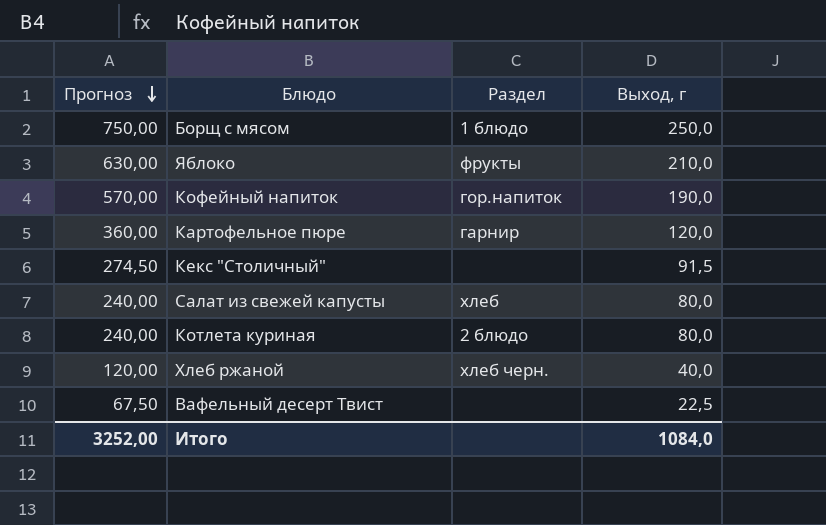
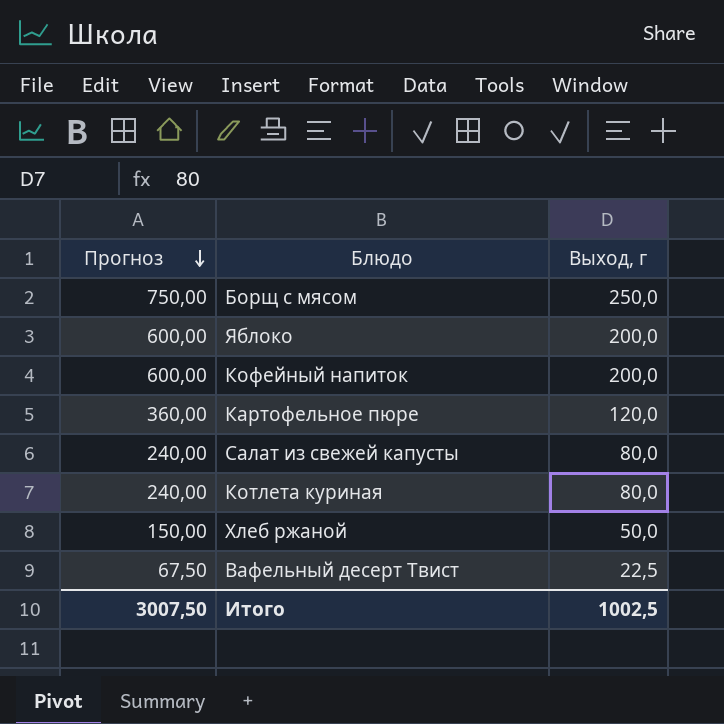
column Раздел | position: 3 -> none
row Кекс "Столичный": 274,50 | none | 91,5 -> none
Яблоко | Прогноз: 630,00 -> 600,00
Яблоко | Выход, г: 210,0 -> 200,0
Кофейный напиток | Прогноз: 570,00 -> 600,00
Кофейный напиток | Выход, г: 190,0 -> 200,0
Хлеб ржаной | Прогноз: 120,00 -> 150,00
Хлеб ржаной | Выход, г: 40,0 -> 50,0
Итого | Прогноз: 3252,00 -> 3007,50
Итого | Выход, г: 1084,0 -> 1002,5

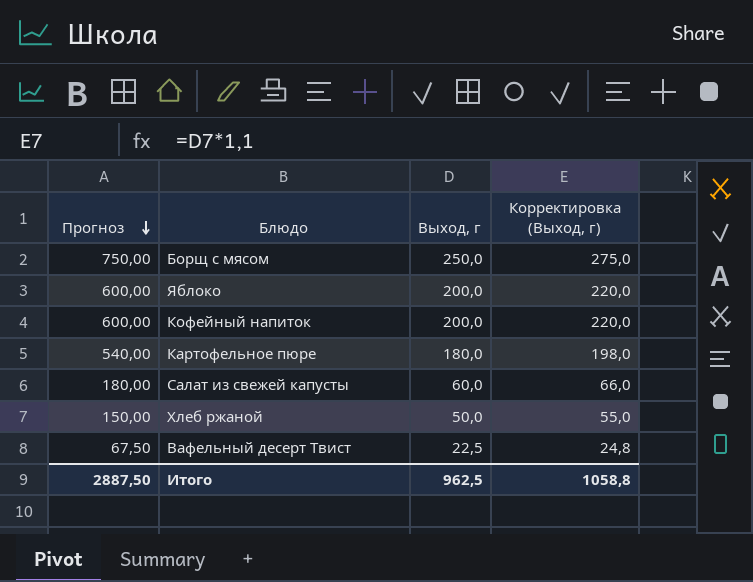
column Корректировка (Выход, г) | formula: none -> [Выход, г] * 1,1
row Котлета куриная: 240,00 | 80,0 -> none
Картофельное пюре | Прогноз: 360,00 -> 540,00
Картофельное пюре | Выход, г: 120,0 -> 180,0
Салат из свежей капусты | Прогноз: 240,00 -> 180,00
Салат из свежей капусты | Выход, г: 80,0 -> 60,0
Итого | Прогноз: 3007,50 -> 2887,50
Итого | Выход, г: 1002,5 -> 962,5

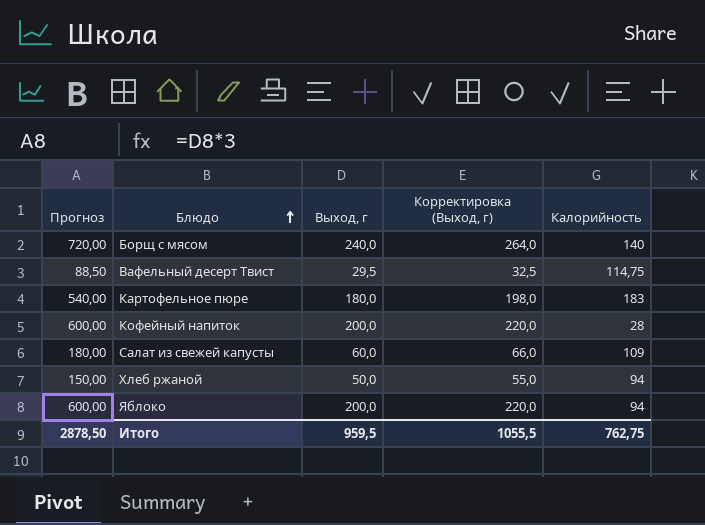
row order: Прогноз descending -> Блюдо ascending
column Калорийность | position: none -> 5
Борщ с мясом | Прогноз: 750,00 -> 720,00
Борщ с мясом | Выход, г: 250,0 -> 240,0
Борщ с мясом | Корректировка (Выход, г): 275,0 -> 264,0
Вафельный десерт Твист | Прогноз: 67,50 -> 88,50
Вафельный десерт Твист | Выход, г: 22,5 -> 29,5
Вафельный десерт Твист | Корректировка (Выход, г): 24,8 -> 32,5
Итого | Прогноз: 2887,50 -> 2878,50
Итого | Выход, г: 962,5 -> 959,5
Итого | Корректировка (Выход, г): 1058,8 -> 1055,5

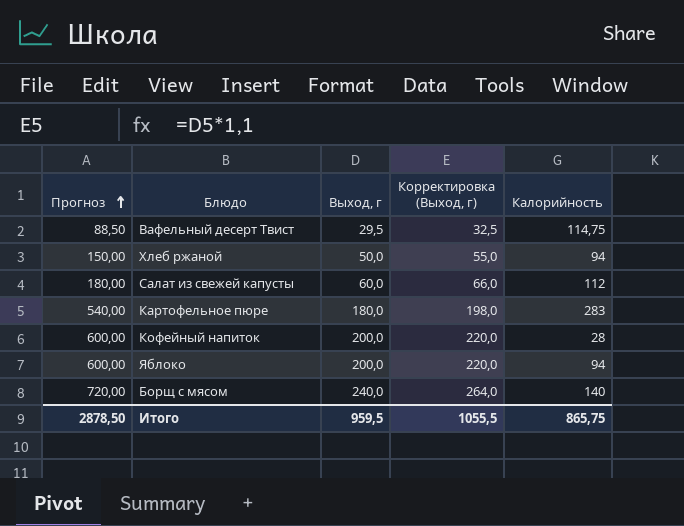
row order: Блюдо ascending -> Прогноз ascending
Салат из свежей капусты | Калорийность: 109 -> 112
Картофельное пюре | Калорийность: 183 -> 283
Итого | Калорийность: 762,75 -> 865,75

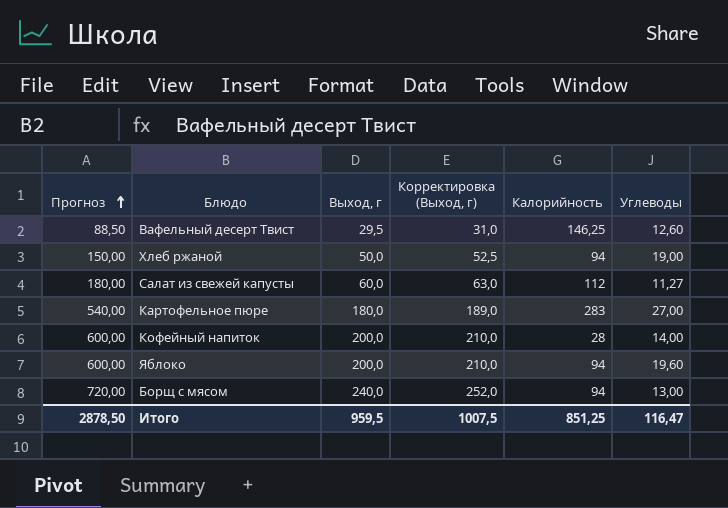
column Корректировка (Выход, г) | formula: [Выход, г] * 1,1 -> [Выход, г] * 1,05
column Углеводы | position: none -> 6
Вафельный десерт Твист | Калорийность: 114,75 -> 146,25
Борщ с мясом | Калорийность: 140 -> 94
Итого | Корректировка (Выход, г): 1055,5 -> 1007,5
Итого | Калорийность: 865,75 -> 851,25

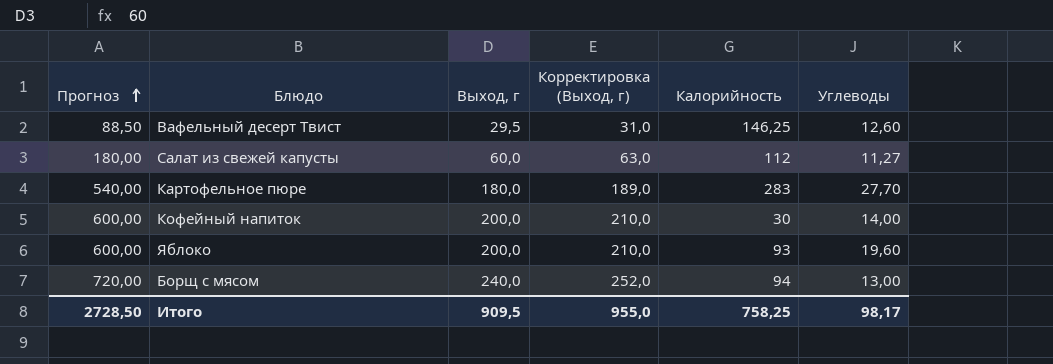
row Хлеб ржаной: 150,00 | 50,0 | 52,5 | 94 | 19,00 -> none
Картофельное пюре | Углеводы: 27,00 -> 27,70
Кофейный напиток | Калорийность: 28 -> 30
Яблоко | Калорийность: 94 -> 93
Итого | Прогноз: 2878,50 -> 2728,50
Итого | Выход, г: 959,5 -> 909,5
Итого | Корректировка (Выход, г): 1007,5 -> 955,0
Итого | Калорийность: 851,25 -> 758,25
Итого | Углеводы: 116,47 -> 98,17

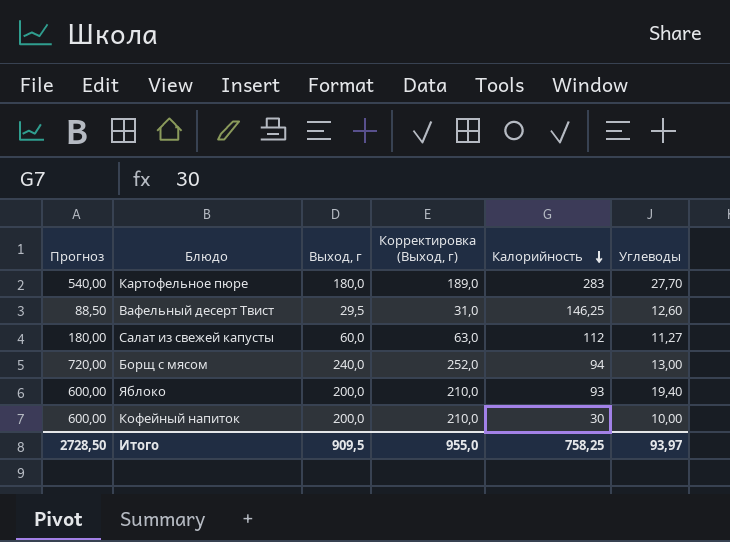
row order: Прогноз ascending -> Калорийность descending
Яблоко | Углеводы: 19,60 -> 19,40
Кофейный напиток | Углеводы: 14,00 -> 10,00
Итого | Углеводы: 98,17 -> 93,97

